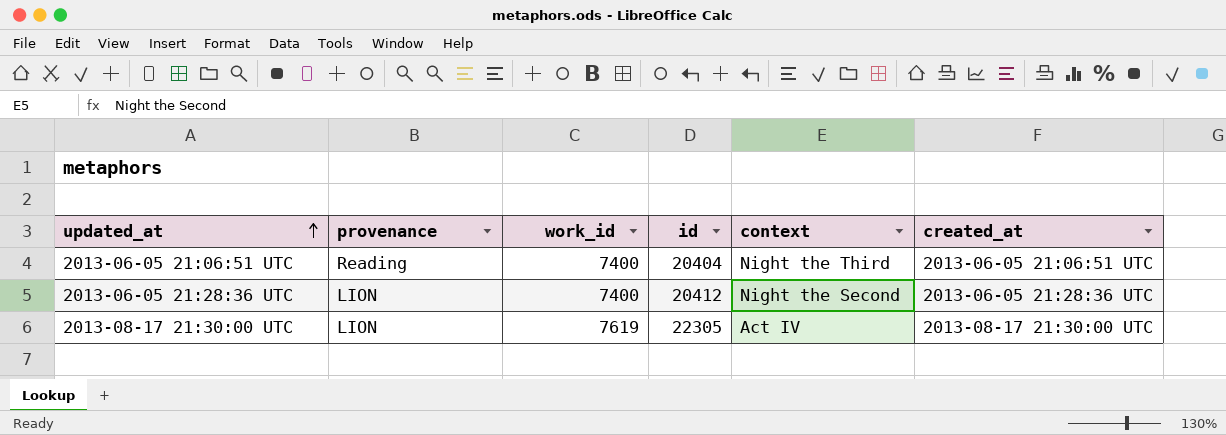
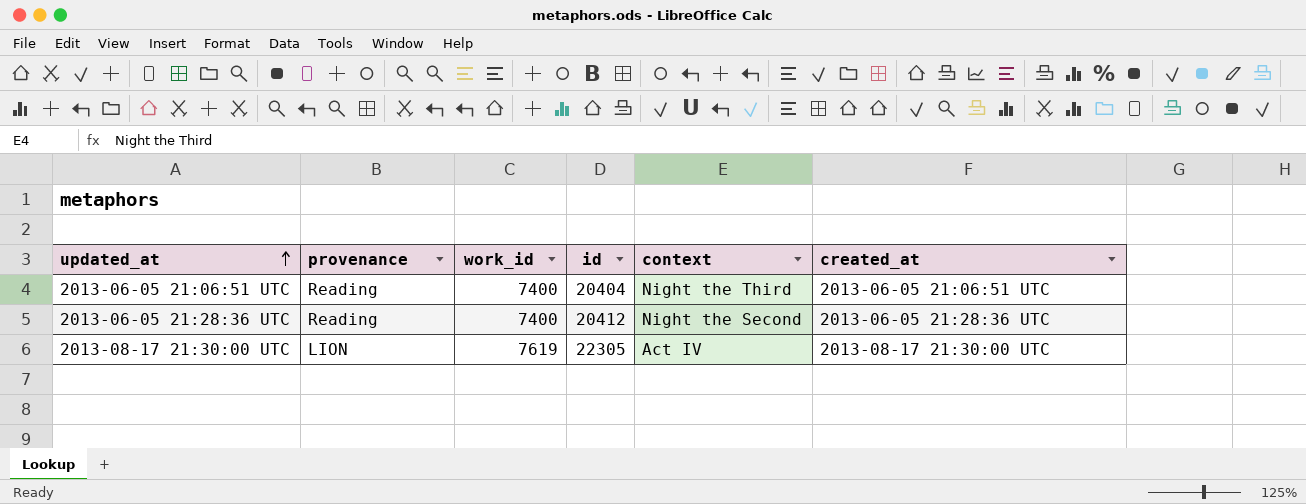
2013-06-05 21:28:36 UTC | provenance: LION -> Reading

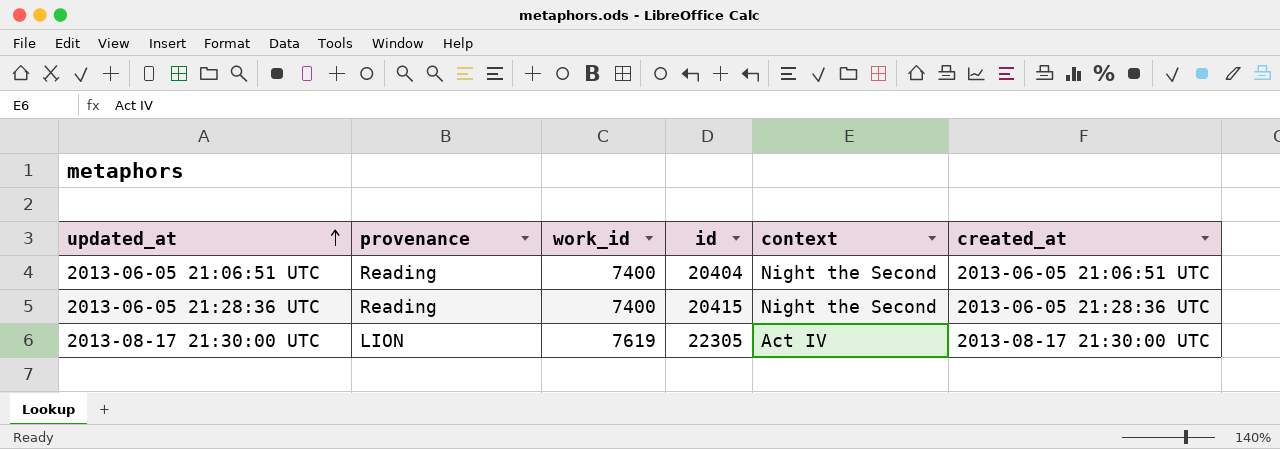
2013-06-05 21:06:51 UTC | context: Night the Third -> Night the Second
2013-06-05 21:28:36 UTC | id: 20412 -> 20415

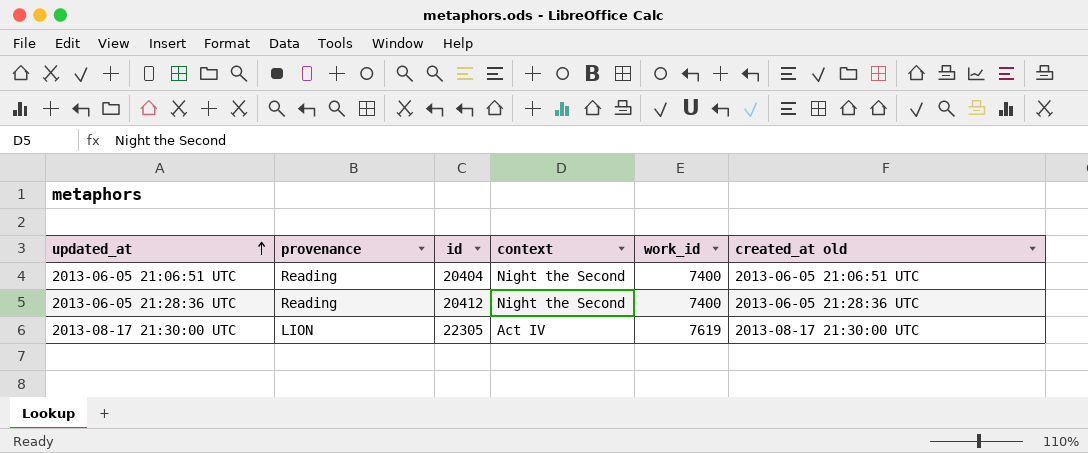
column work_id | position: 3 -> 5
column name: created_at -> created_at old
2013-06-05 21:28:36 UTC | id: 20415 -> 20412

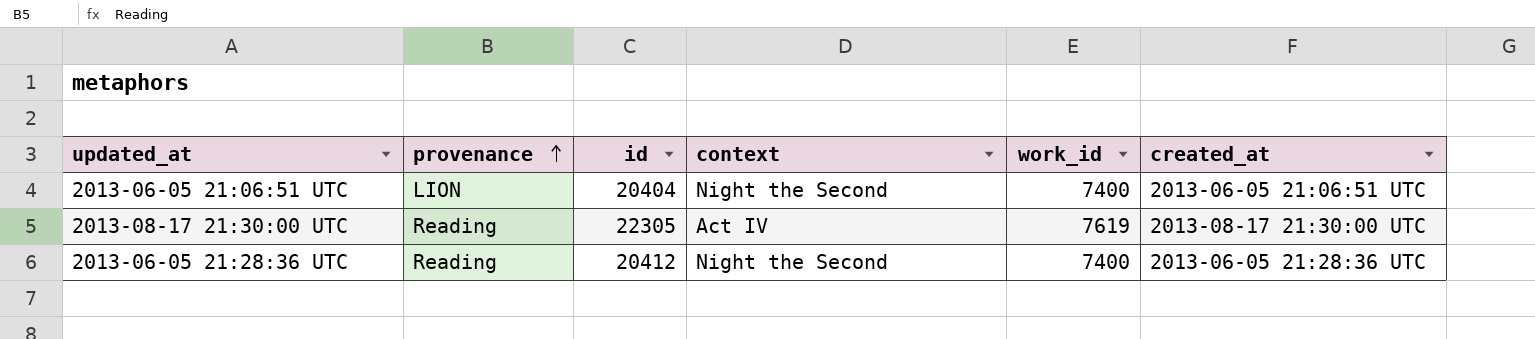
row order: updated_at ascending -> provenance ascending
column name: created_at old -> created_at
2013-06-05 21:06:51 UTC | provenance: Reading -> LION
2013-08-17 21:30:00 UTC | provenance: LION -> Reading

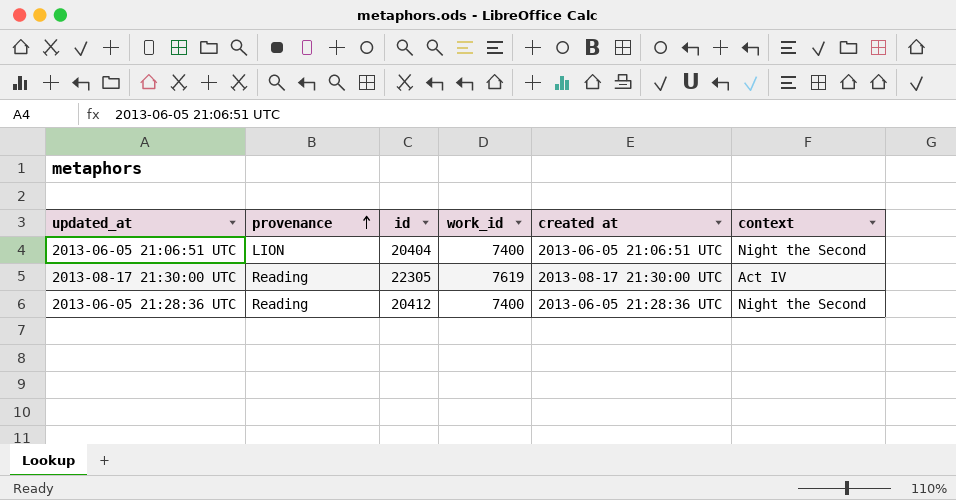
column name: created_at -> created at
column context | position: 4 -> 6

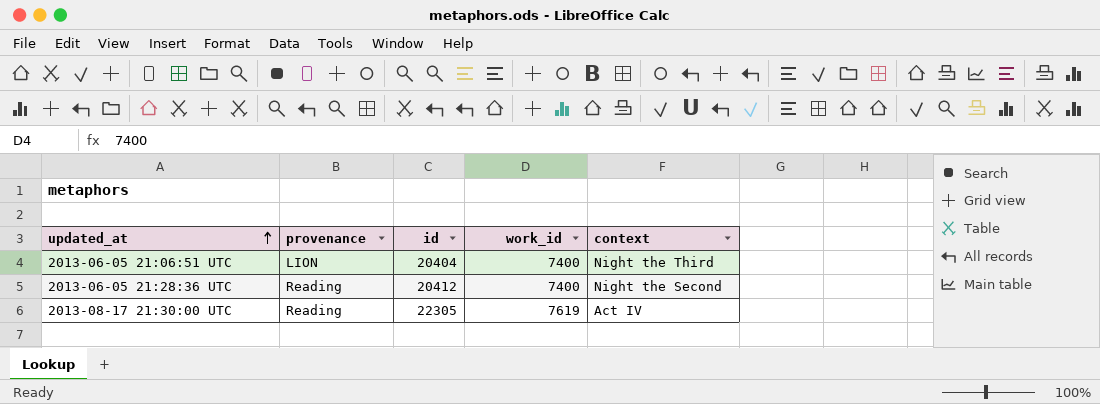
row order: provenance ascending -> updated_at ascending
column created at | position: 5 -> none
2013-06-05 21:06:51 UTC | context: Night the Second -> Night the Third

